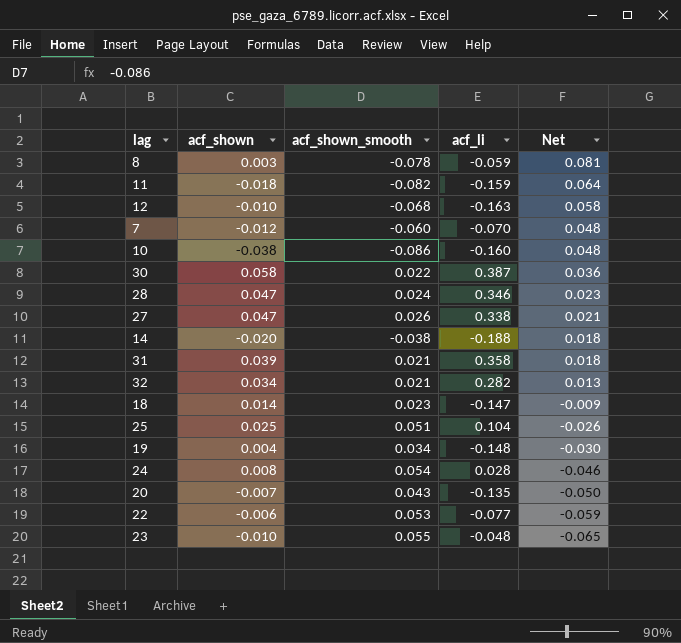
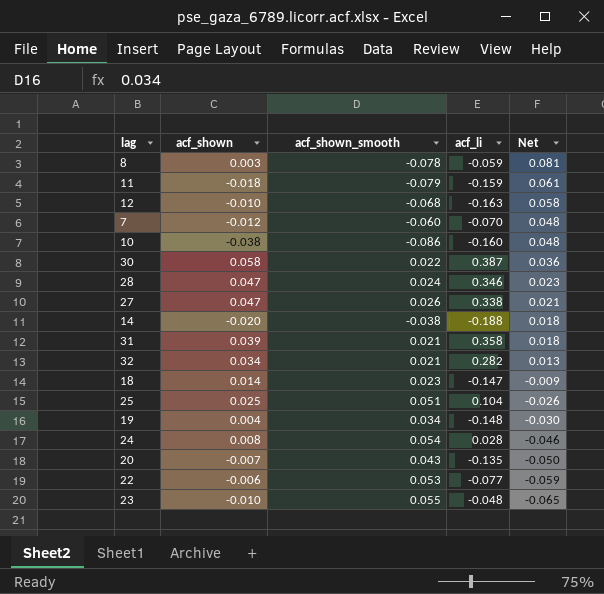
11 | acf_shown_smooth: -0.082 -> -0.079
11 | Net: 0.064 -> 0.061

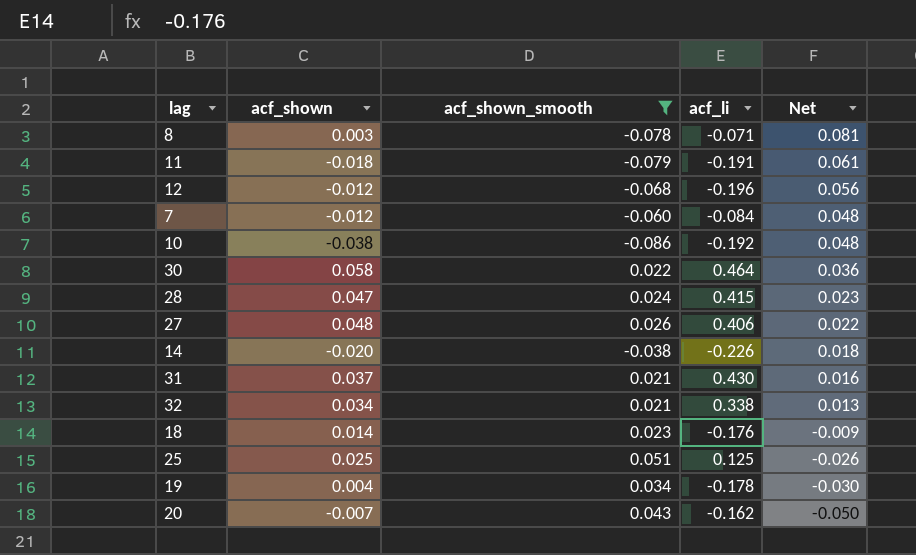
filter: none -> acf_shown_smooth <= 0.051
8 | acf_li: -0.059 -> -0.071
11 | acf_li: -0.159 -> -0.191
12 | acf_shown: -0.010 -> -0.012
12 | acf_li: -0.163 -> -0.196
12 | Net: 0.058 -> 0.056
7 | acf_li: -0.070 -> -0.084
10 | acf_li: -0.160 -> -0.192
30 | acf_li: 0.387 -> 0.464
28 | acf_li: 0.346 -> 0.415
27 | acf_shown: 0.047 -> 0.048
27 | acf_li: 0.338 -> 0.406
27 | Net: 0.021 -> 0.022
14 | acf_li: -0.188 -> -0.226
31 | acf_shown: 0.039 -> 0.037
31 | acf_li: 0.358 -> 0.430
31 | Net: 0.018 -> 0.016
32 | acf_li: 0.282 -> 0.338
18 | acf_li: -0.147 -> -0.176
25 | acf_li: 0.104 -> 0.125
19 | acf_li: -0.148 -> -0.178
20 | acf_li: -0.135 -> -0.162

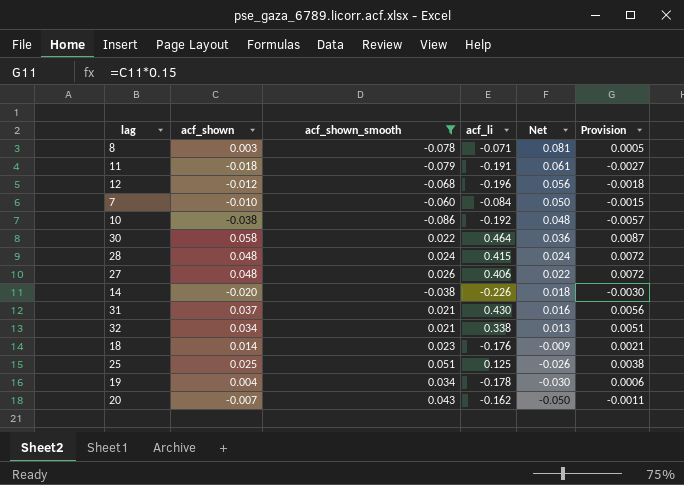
column Provision | formula: none -> [acf_shown] * 0.15
7 | acf_shown: -0.012 -> -0.010
7 | Net: 0.048 -> 0.050
28 | acf_shown: 0.047 -> 0.048
28 | Net: 0.023 -> 0.024

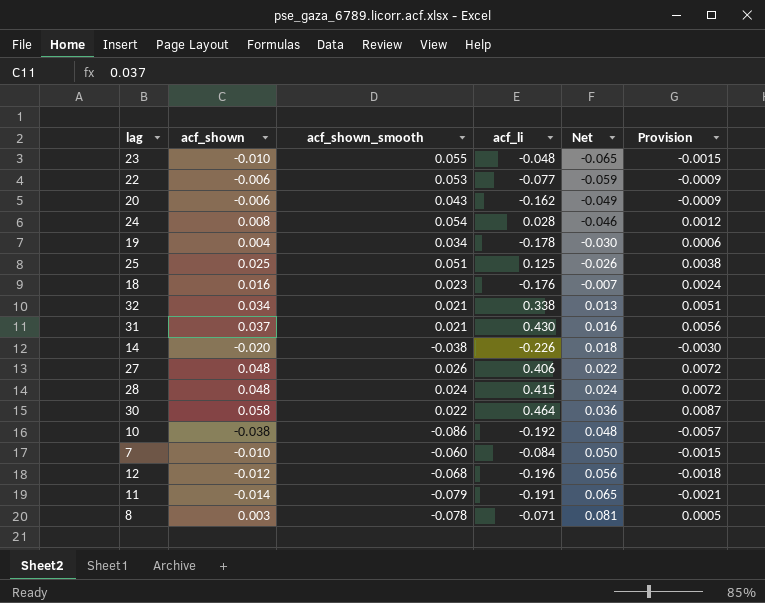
filter: acf_shown_smooth <= 0.051 -> none
row order: Net descending -> Net ascending
20 | acf_shown: -0.007 -> -0.006
20 | Net: -0.050 -> -0.049
20 | Provision: -0.0011 -> -0.0009
18 | acf_shown: 0.014 -> 0.016
18 | Net: -0.009 -> -0.007
18 | Provision: 0.0021 -> 0.0024
11 | acf_shown: -0.018 -> -0.014
11 | Net: 0.061 -> 0.065
11 | Provision: -0.0027 -> -0.0021

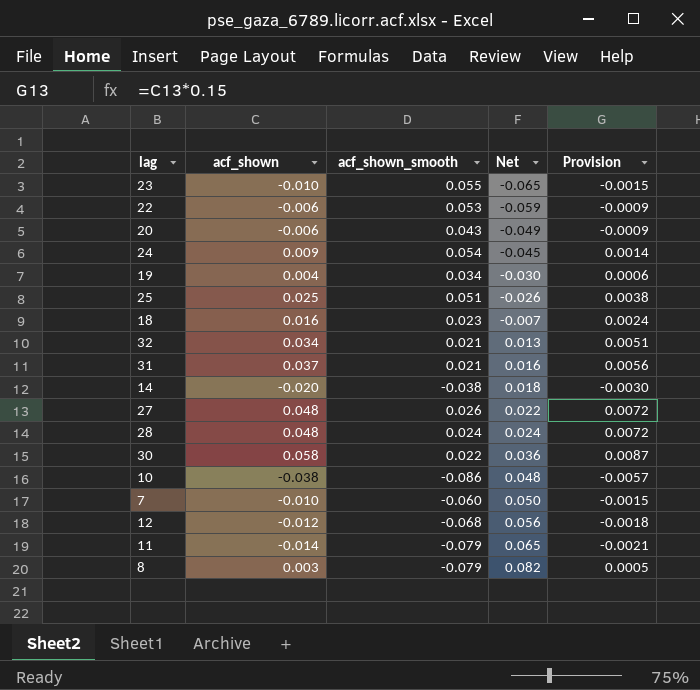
column acf_li | position: 4 -> none
24 | acf_shown: 0.008 -> 0.009
24 | Net: -0.046 -> -0.045
24 | Provision: 0.0012 -> 0.0014
8 | acf_shown_smooth: -0.078 -> -0.079
8 | Net: 0.081 -> 0.082

